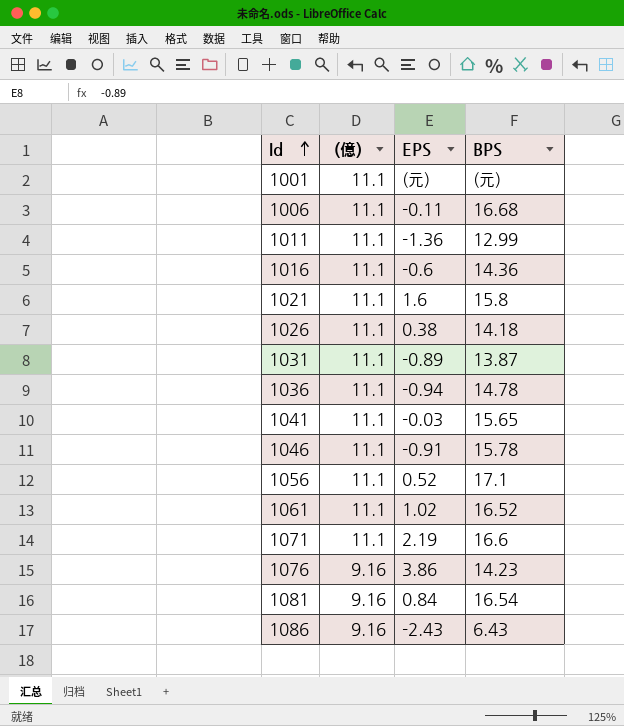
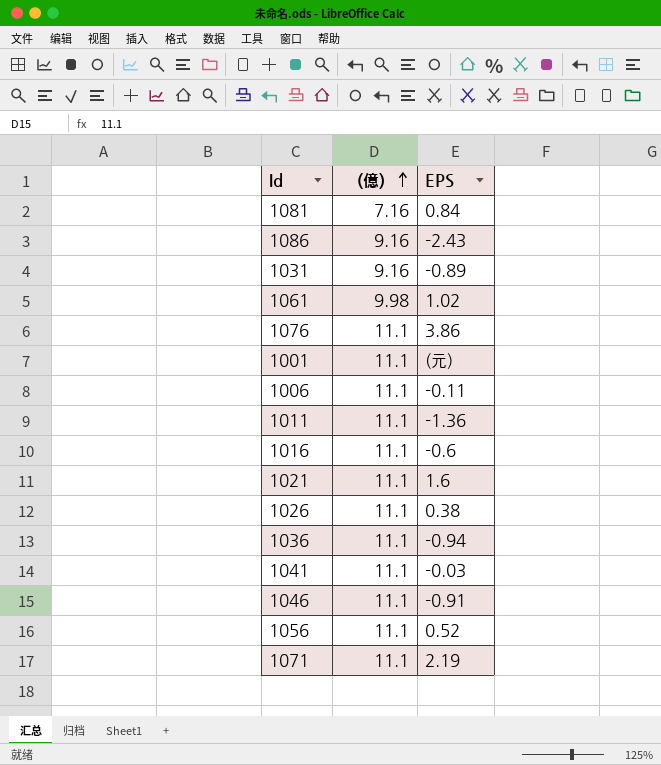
row order: Id ascending -> (億) ascending
column BPS | position: 4 -> none
1081 | (億): 9.16 -> 7.16
1031 | (億): 11.1 -> 9.16
1061 | (億): 11.1 -> 9.98
1076 | (億): 9.16 -> 11.1

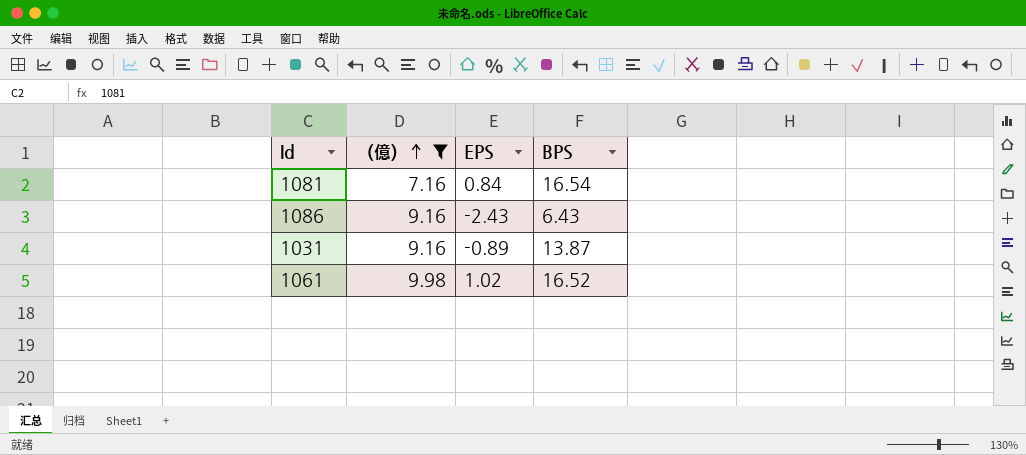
filter: none -> (億) != 11.1
column BPS | position: none -> 4

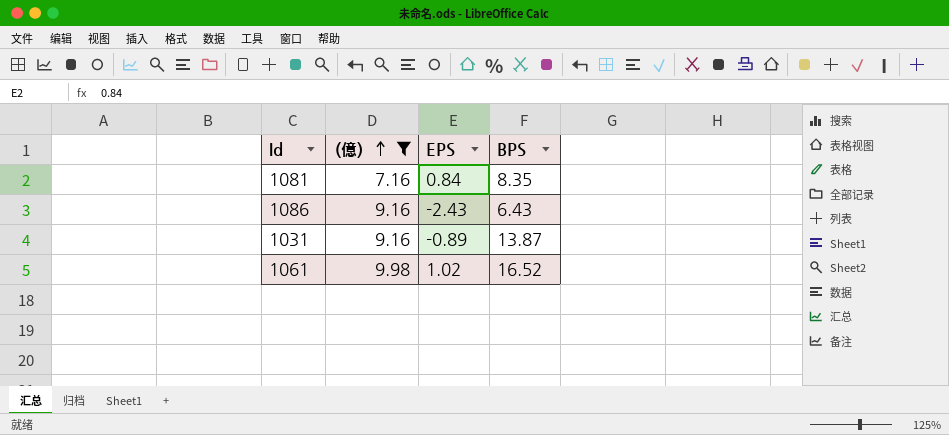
1081 | BPS: 16.54 -> 8.35

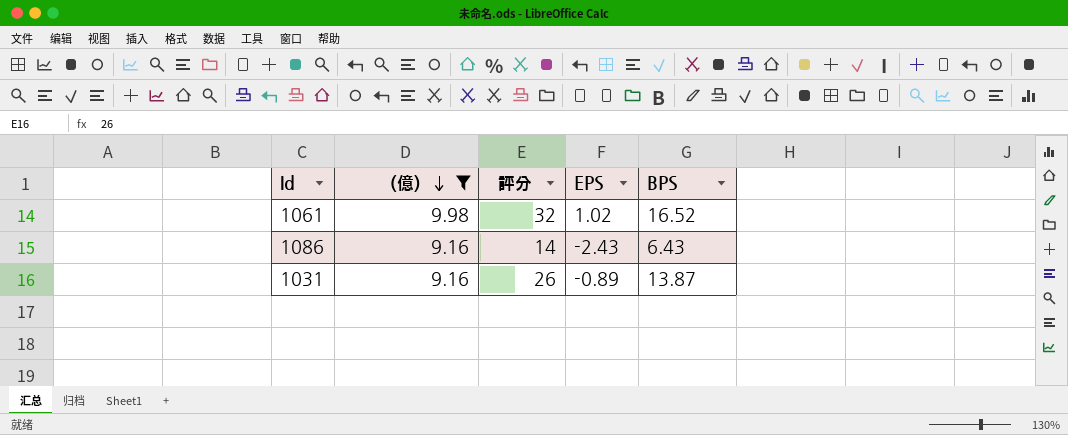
row order: (億) ascending -> (億) descending
column 評分 | position: none -> 3
row 1081: 7.16 | 0.84 | 8.35 -> none

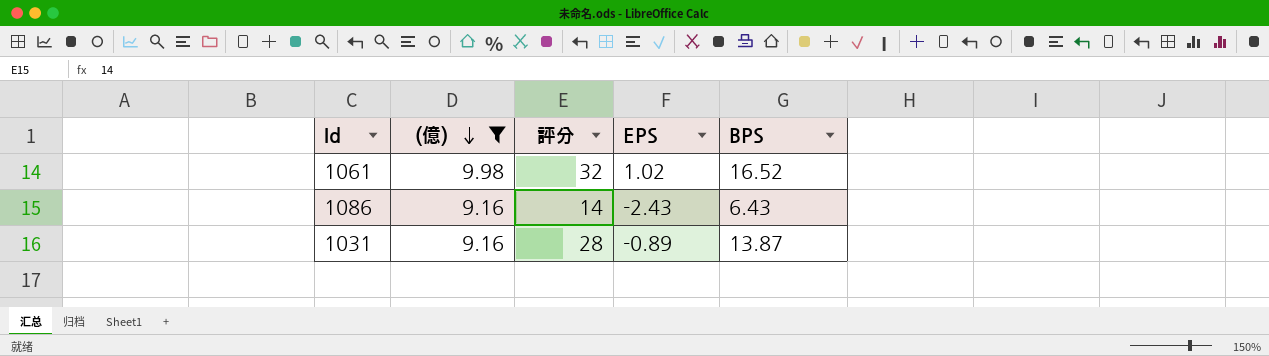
1031 | 評分: 26 -> 28

